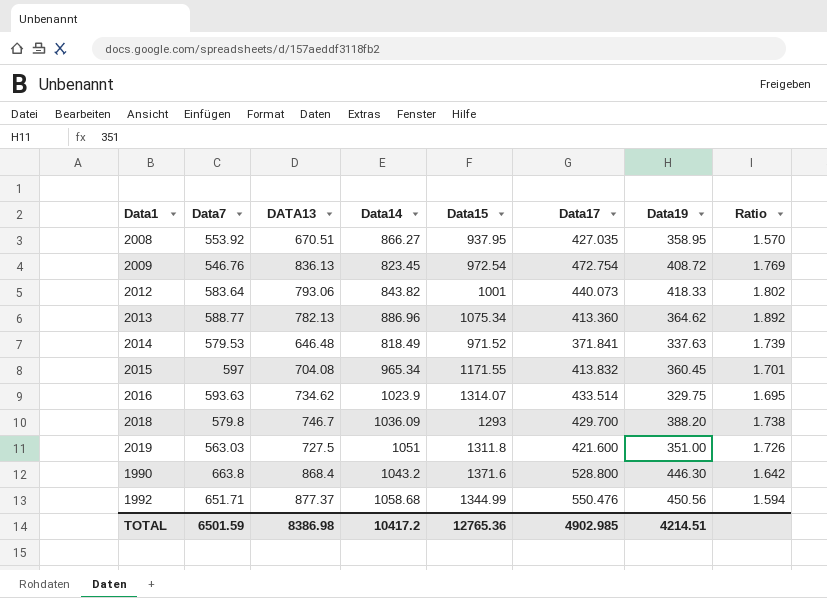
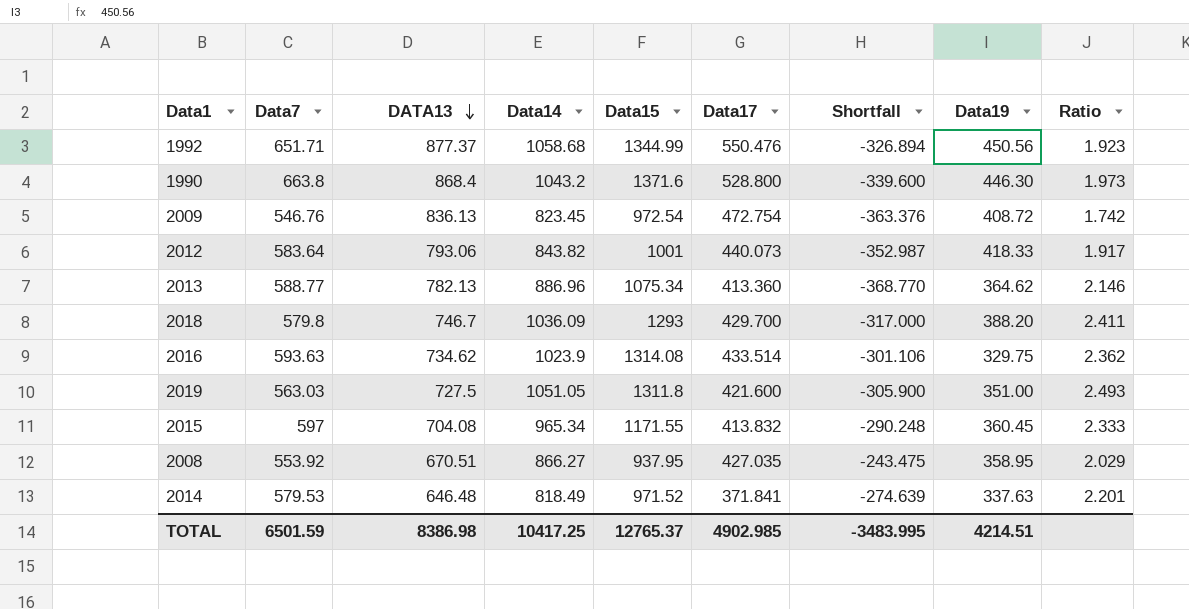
row order: none -> DATA13 descending
column Shortfall | formula: none -> [Data17] - [DATA13]
column Ratio | formula: [DATA13] / [Data17] -> [Data14] / [Data17]
2016 | Data15: 1314.07 -> 1314.08
2019 | Data14: 1051 -> 1051.05
TOTAL | Data14: 10417.2 -> 10417.25
TOTAL | Data15: 12765.36 -> 12765.37

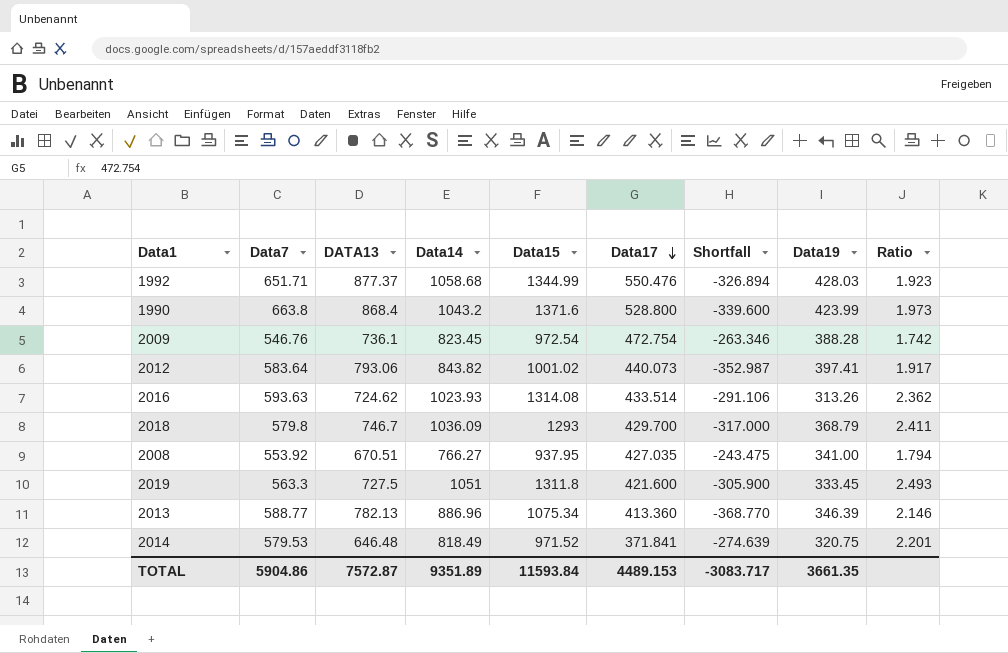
row order: DATA13 descending -> Data17 descending
row 2015: 597 | 704.08 | 965.34 | 1171.55 | 413.832 | -290.248 | 360.45 | 2.333 -> none
1992 | Data19: 450.56 -> 428.03
1990 | Data19: 446.30 -> 423.99
2009 | DATA13: 836.13 -> 736.1
2009 | Shortfall: -363.376 -> -263.346
2009 | Data19: 408.72 -> 388.28
2012 | Data15: 1001 -> 1001.02
2012 | Data19: 418.33 -> 397.41
2016 | DATA13: 734.62 -> 724.62
2016 | Data14: 1023.9 -> 1023.93
2016 | Shortfall: -301.106 -> -291.106
2016 | Data19: 329.75 -> 313.26
2018 | Data19: 388.20 -> 368.79
2008 | Data14: 866.27 -> 766.27
2008 | Data19: 358.95 -> 341.00
2008 | Ratio: 2.029 -> 1.794
2019 | Data7: 563.03 -> 563.3
2019 | Data14: 1051.05 -> 1051
2019 | Data19: 351.00 -> 333.45
2013 | Data19: 364.62 -> 346.39
2014 | Data19: 337.63 -> 320.75
TOTAL | Data7: 6501.59 -> 5904.86
TOTAL | DATA13: 8386.98 -> 7572.87
TOTAL | Data14: 10417.25 -> 9351.89
TOTAL | Data15: 12765.37 -> 11593.84
TOTAL | Data17: 4902.985 -> 4489.153
TOTAL | Shortfall: -3483.995 -> -3083.717
TOTAL | Data19: 4214.51 -> 3661.35

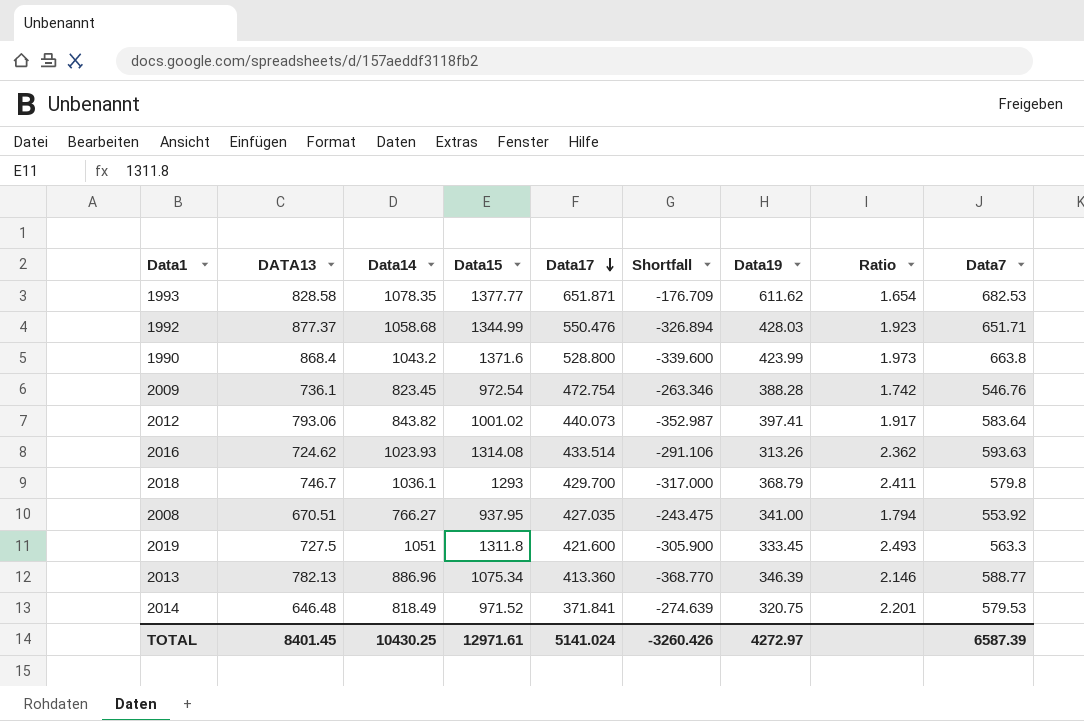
column Data7 | position: 2 -> 9
row 1993: none -> 828.58 | 1078.35 | 1377.77 | 651.871 | -176.709 | 611.62 | 1.654 | 682.53
2018 | Data14: 1036.09 -> 1036.1
TOTAL | DATA13: 7572.87 -> 8401.45
TOTAL | Data14: 9351.89 -> 10430.25
TOTAL | Data15: 11593.84 -> 12971.61
TOTAL | Data17: 4489.153 -> 5141.024
TOTAL | Shortfall: -3083.717 -> -3260.426
TOTAL | Data19: 3661.35 -> 4272.97
TOTAL | Data7: 5904.86 -> 6587.39

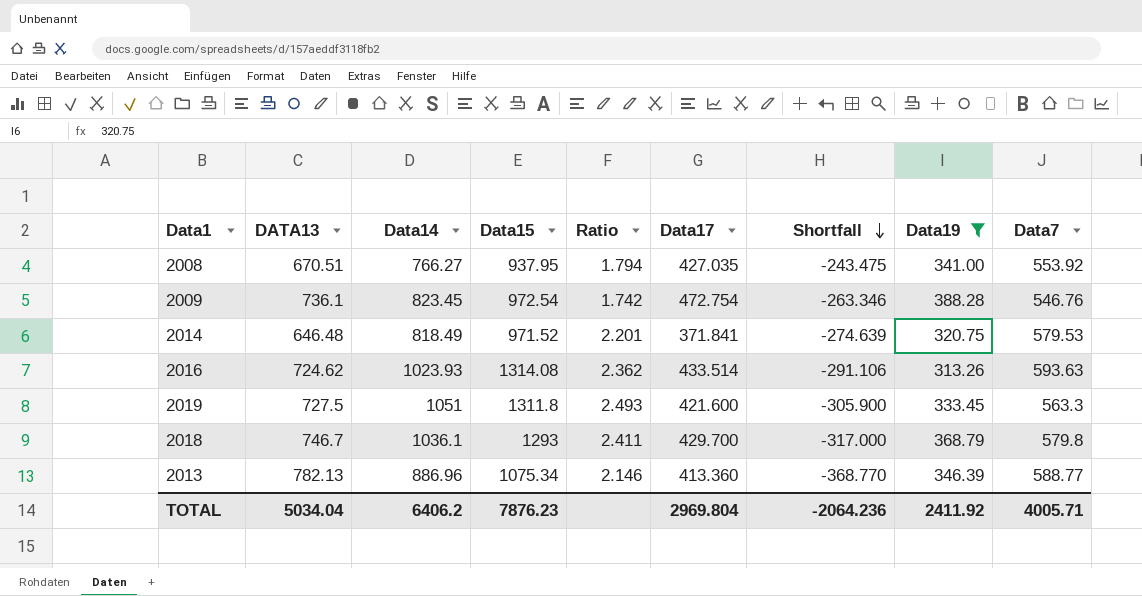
filter: none -> Data19 <= 388.28
row order: Data17 descending -> Shortfall descending
column Ratio | position: 8 -> 5
TOTAL | DATA13: 8401.45 -> 5034.04
TOTAL | Data14: 10430.25 -> 6406.2
TOTAL | Data15: 12971.61 -> 7876.23
TOTAL | Data17: 5141.024 -> 2969.804
TOTAL | Shortfall: -3260.426 -> -2064.236
TOTAL | Data19: 4272.97 -> 2411.92
TOTAL | Data7: 6587.39 -> 4005.71

